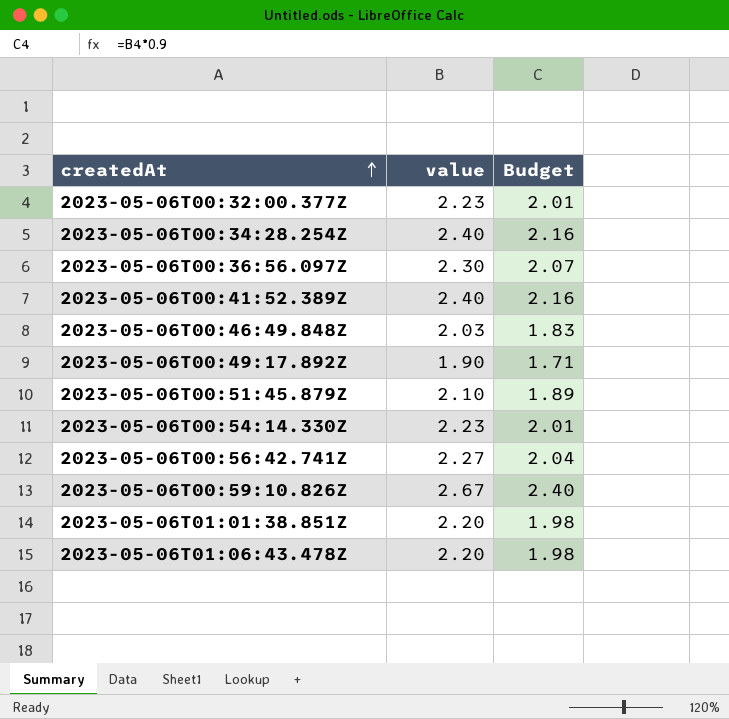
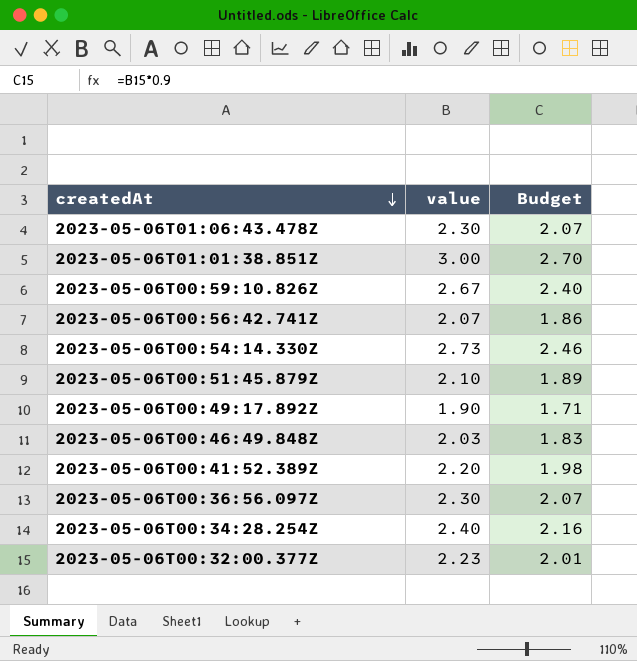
row order: createdAt ascending -> createdAt descending
2023-05-06T01:06:43.478Z | value: 2.20 -> 2.30
2023-05-06T01:06:43.478Z | Budget: 1.98 -> 2.07
2023-05-06T01:01:38.851Z | value: 2.20 -> 3.00
2023-05-06T01:01:38.851Z | Budget: 1.98 -> 2.70
2023-05-06T00:56:42.741Z | value: 2.27 -> 2.07
2023-05-06T00:56:42.741Z | Budget: 2.04 -> 1.86
2023-05-06T00:54:14.330Z | value: 2.23 -> 2.73
2023-05-06T00:54:14.330Z | Budget: 2.01 -> 2.46
2023-05-06T00:41:52.389Z | value: 2.40 -> 2.20
2023-05-06T00:41:52.389Z | Budget: 2.16 -> 1.98

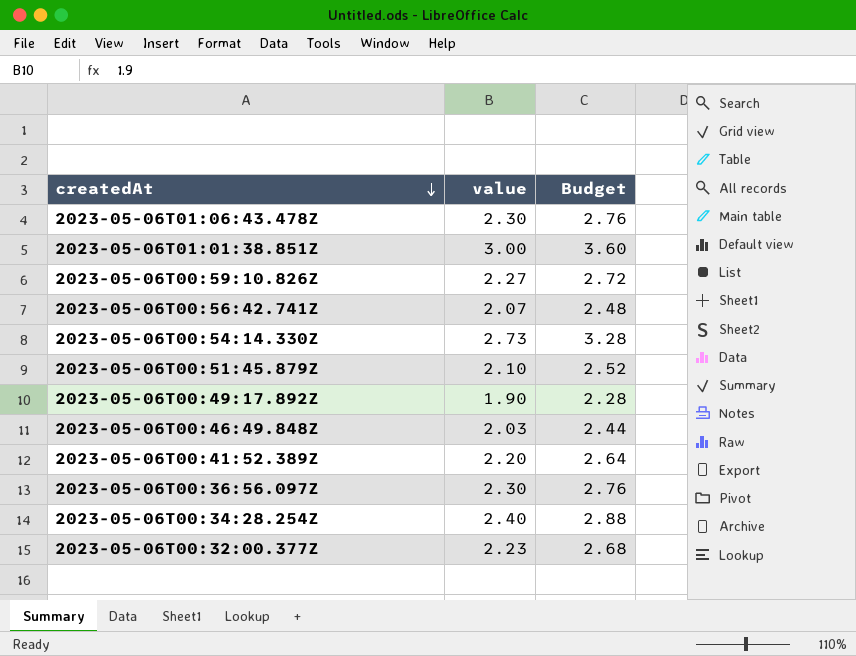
column Budget | formula: [value] * 0.9 -> [value] * 1.2
2023-05-06T00:59:10.826Z | value: 2.67 -> 2.27

